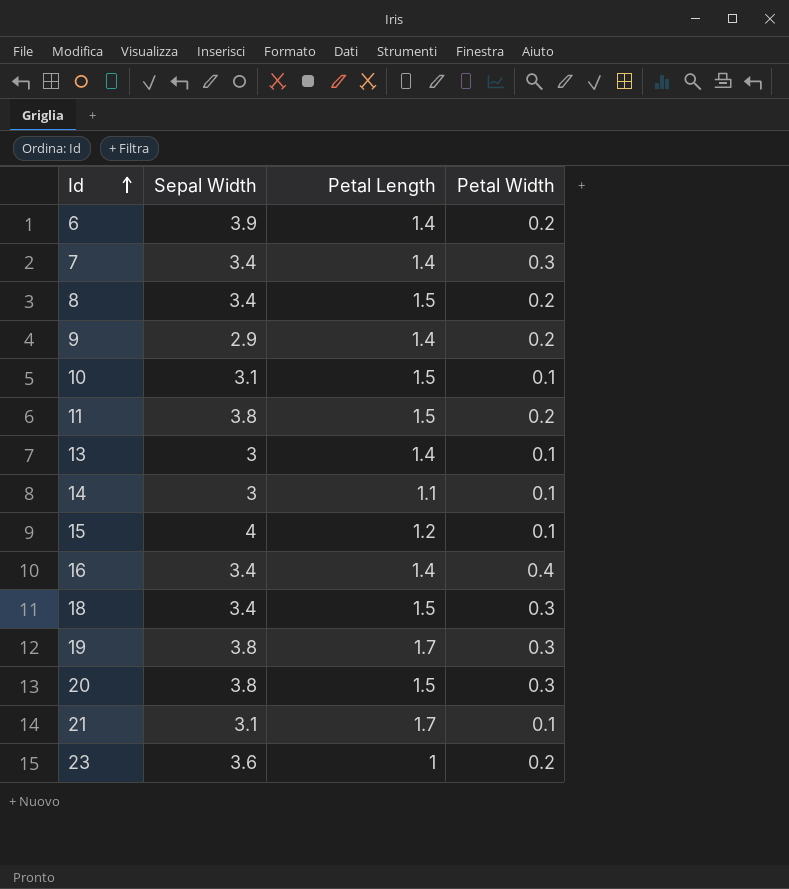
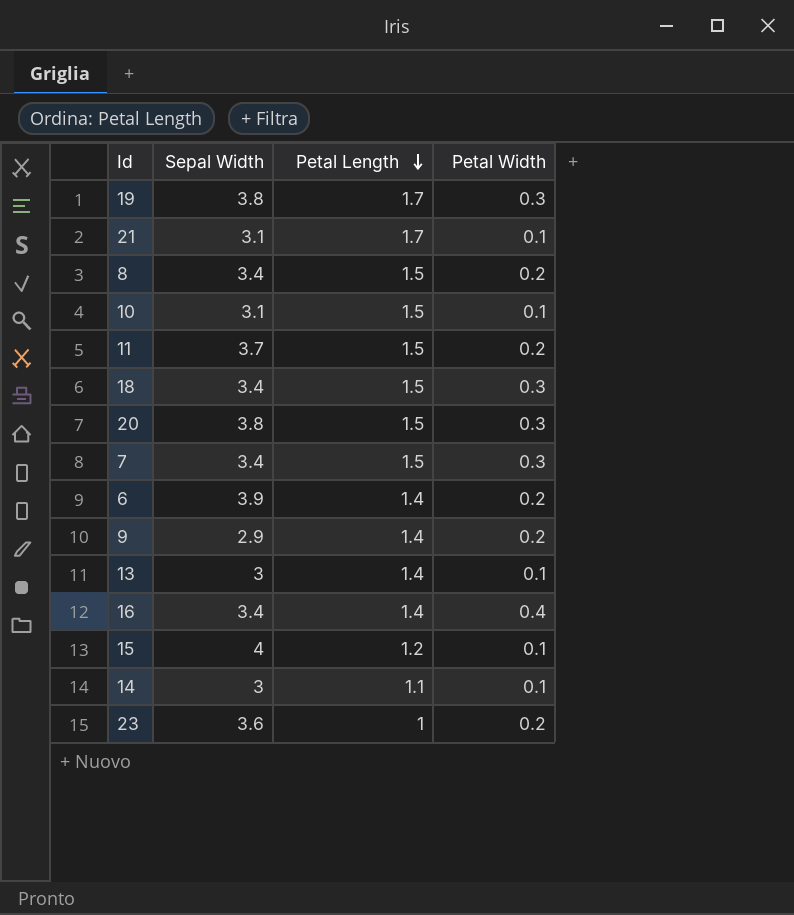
row order: Id ascending -> Petal Length descending
11 | Sepal Width: 3.8 -> 3.7
7 | Petal Length: 1.4 -> 1.5

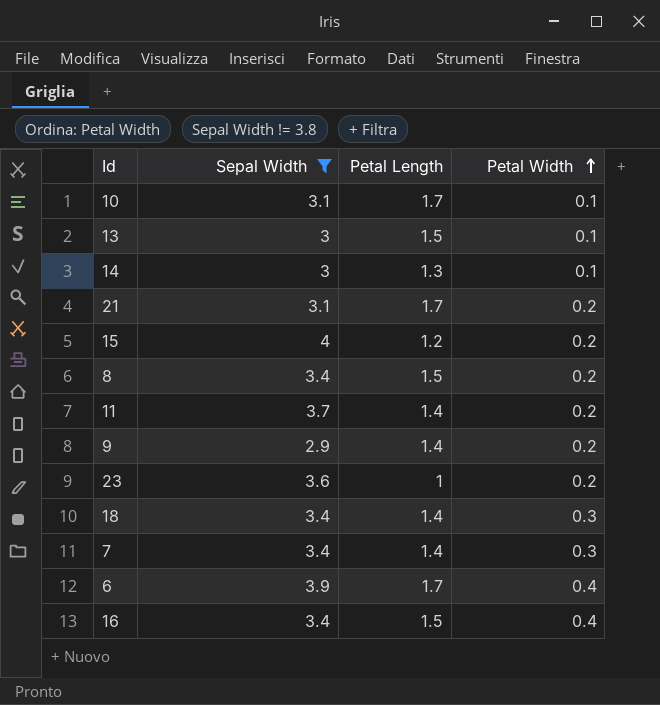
filter: none -> Sepal Width != 3.8
row order: Petal Length descending -> Petal Width ascending
10 | Petal Length: 1.5 -> 1.7
13 | Petal Length: 1.4 -> 1.5
14 | Petal Length: 1.1 -> 1.3
21 | Petal Width: 0.1 -> 0.2
15 | Petal Width: 0.1 -> 0.2
11 | Petal Length: 1.5 -> 1.4
18 | Petal Length: 1.5 -> 1.4
7 | Petal Length: 1.5 -> 1.4
6 | Petal Length: 1.4 -> 1.7
6 | Petal Width: 0.2 -> 0.4
16 | Petal Length: 1.4 -> 1.5

